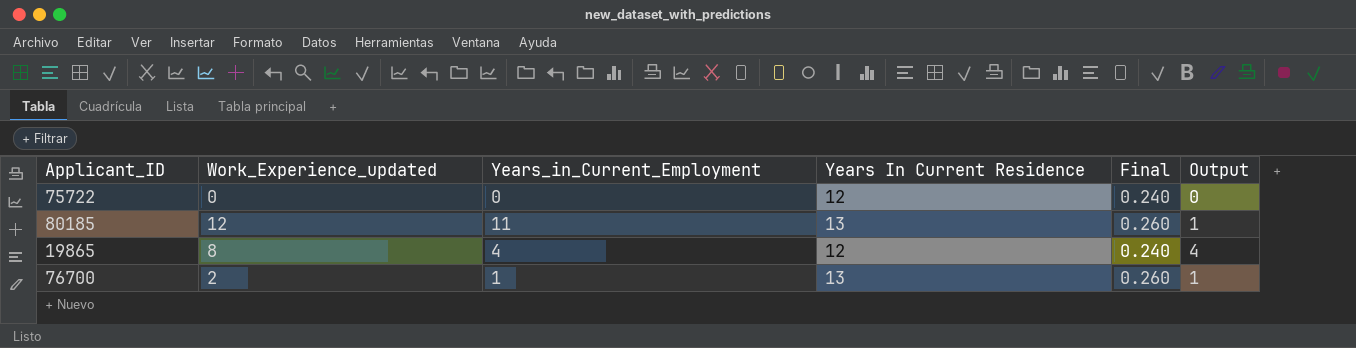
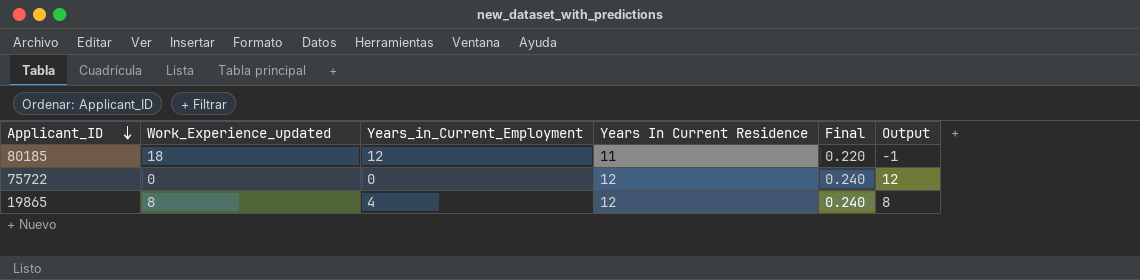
row order: none -> Applicant_ID descending
column Output | formula: [Work_Experience_updated] - [Years_in_Current_Employment] -> [Years In Current Residence] - [Years_in_Current_Employment]
row 76700: 2 | 1 | 13 | 0.260 | 1 -> none
80185 | Work_Experience_updated: 12 -> 18
80185 | Years_in_Current_Employment: 11 -> 12
80185 | Years In Current Residence: 13 -> 11
80185 | Final: 0.260 -> 0.220

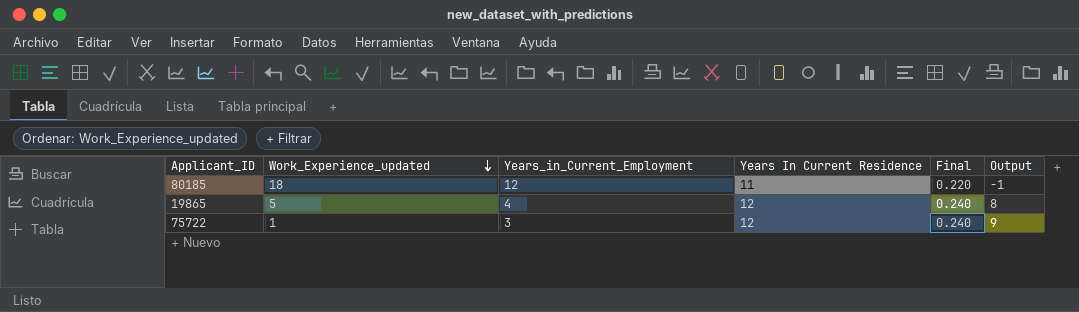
row order: Applicant_ID descending -> Work_Experience_updated descending
19865 | Work_Experience_updated: 8 -> 5
75722 | Work_Experience_updated: 0 -> 1
75722 | Years_in_Current_Employment: 0 -> 3
75722 | Output: 12 -> 9

